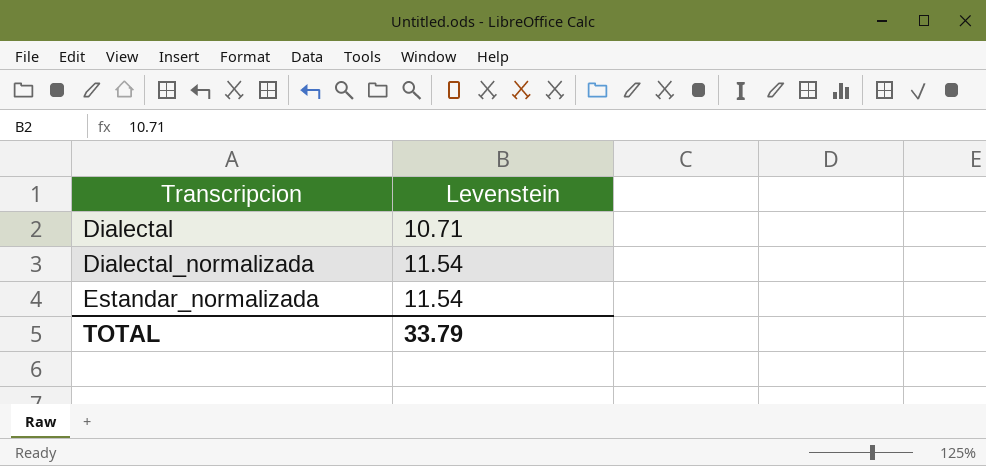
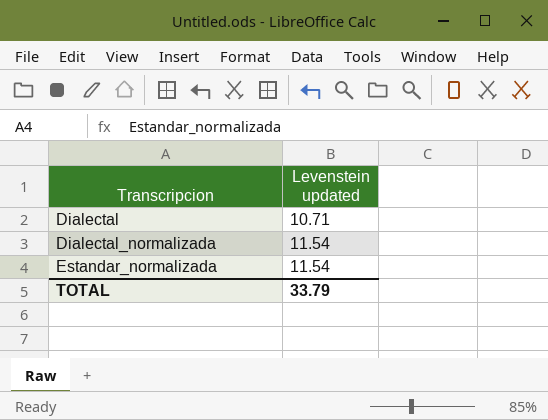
column name: Levenstein -> Levenstein updated

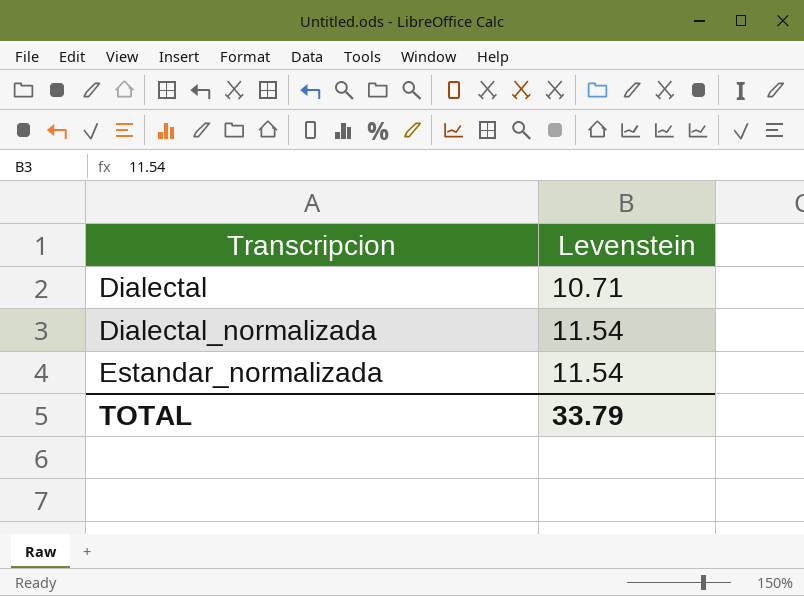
column name: Levenstein updated -> Levenstein

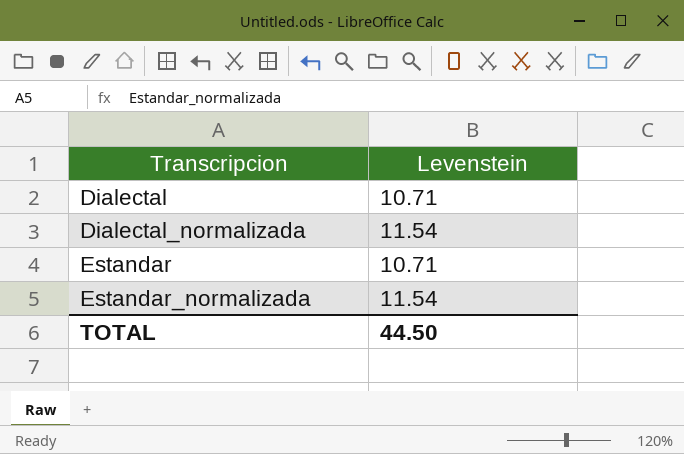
row Estandar: none -> 10.71
TOTAL | Levenstein: 33.79 -> 44.50

